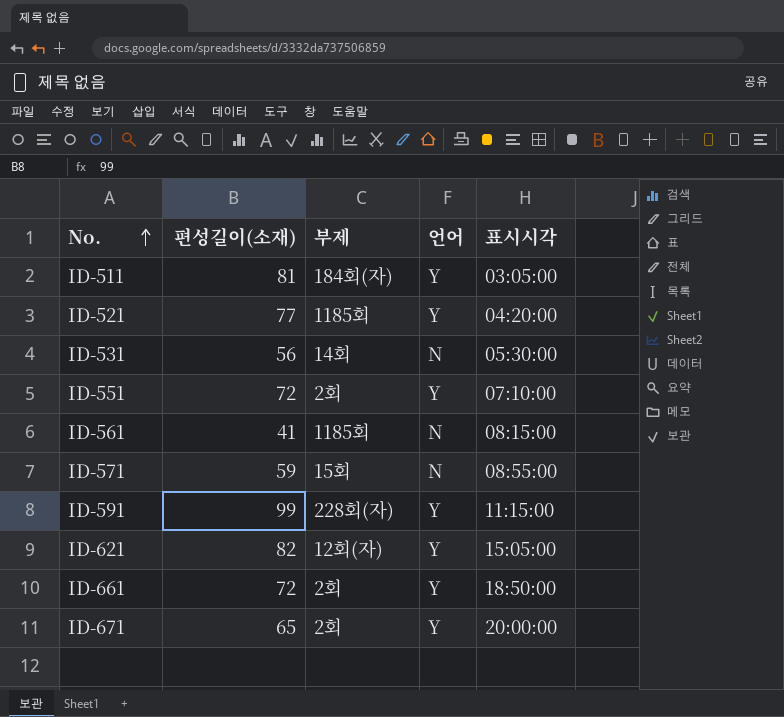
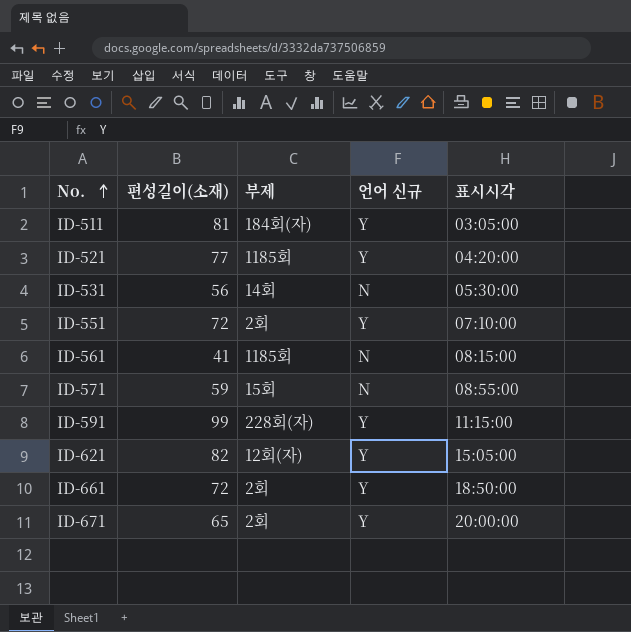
column name: 언어 -> 언어 신규

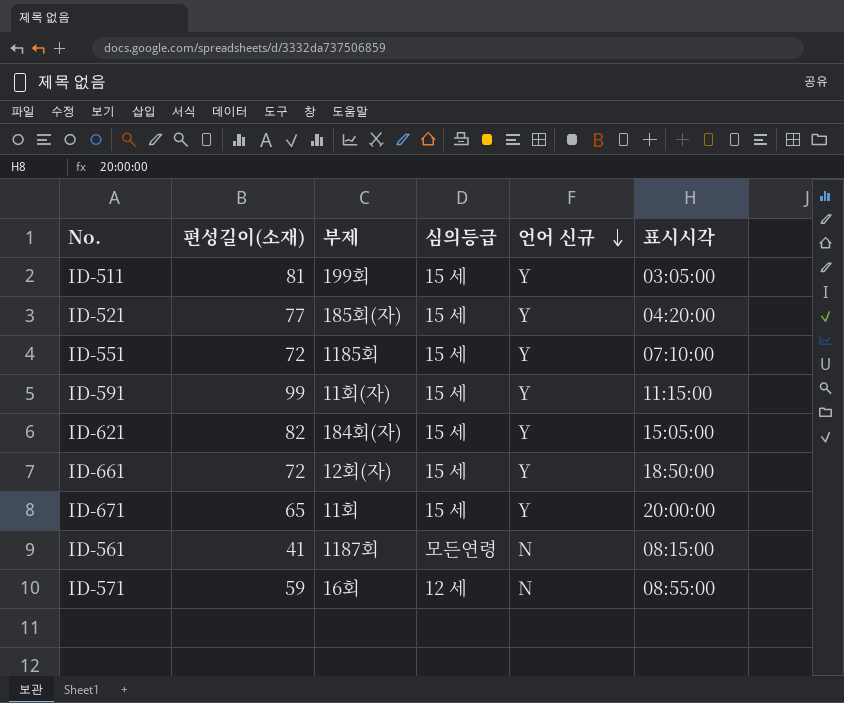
row order: No. ascending -> 언어 신규 descending
column 심의등급 | position: none -> 4
row ID-531: 56 | 14회 | N | 05:30:00 -> none
ID-511 | 부제: 184회(자) -> 199회
ID-521 | 부제: 1185회 -> 185회(자)
ID-551 | 부제: 2회 -> 1185회
ID-591 | 부제: 228회(자) -> 11회(자)
ID-621 | 부제: 12회(자) -> 184회(자)
ID-661 | 부제: 2회 -> 12회(자)
ID-671 | 부제: 2회 -> 11회
ID-561 | 부제: 1185회 -> 1187회
ID-571 | 부제: 15회 -> 16회

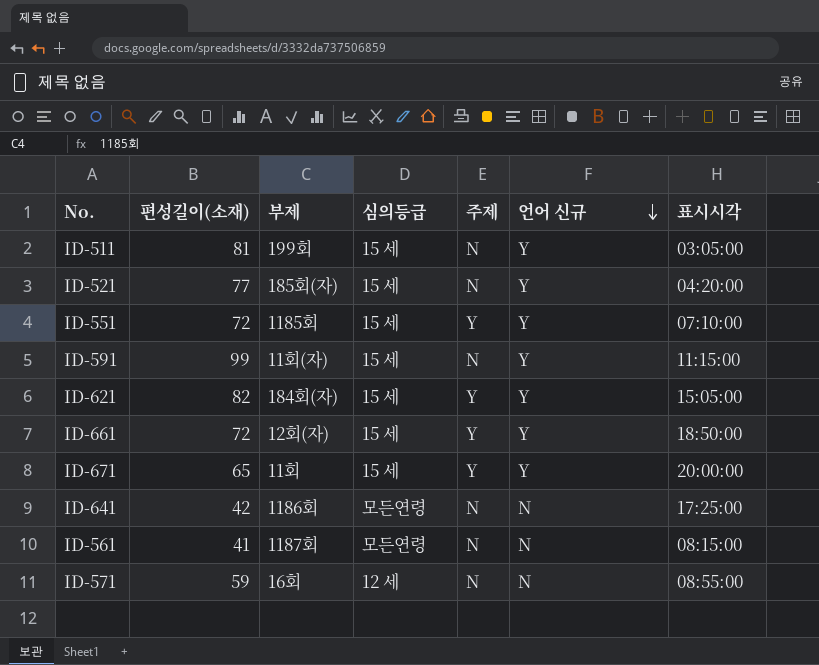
column 주제 | position: none -> 5
row ID-641: none -> 42 | 1186회 | 모든연령 | N | N | 17:25:00

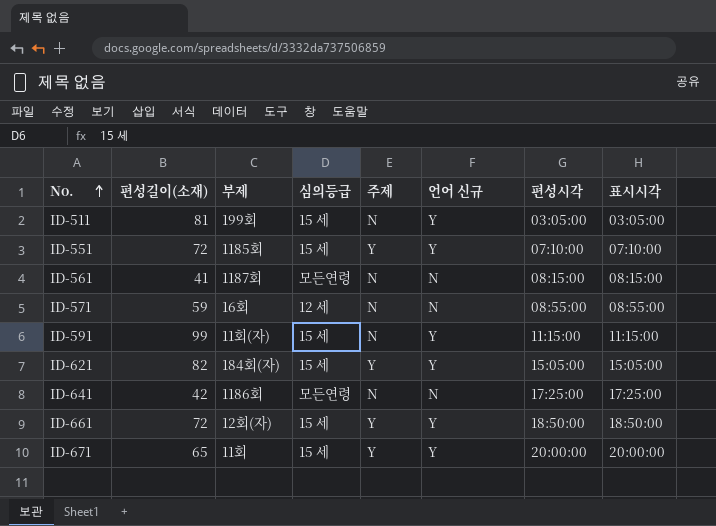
row order: 언어 신규 descending -> No. ascending
column 편성시각 | position: none -> 7
row ID-521: 77 | 185회(자) | 15 세 | N | Y | 04:20:00 -> none

